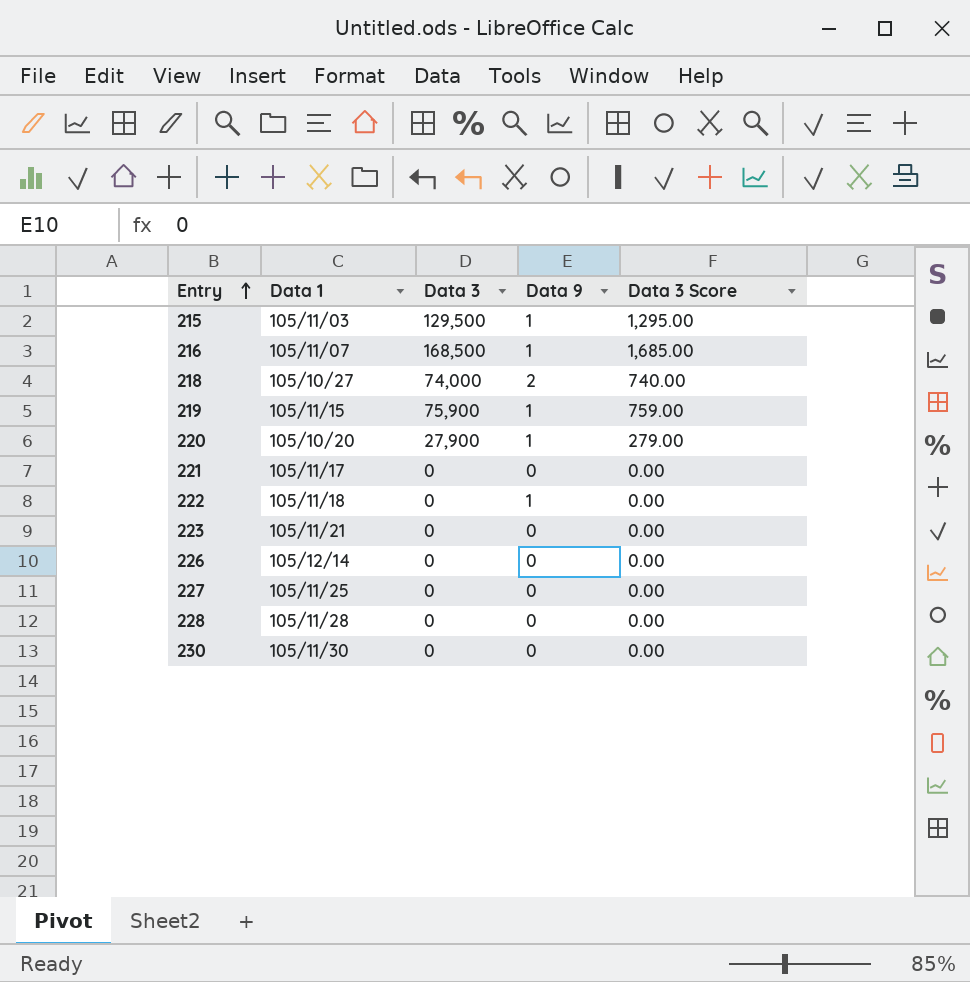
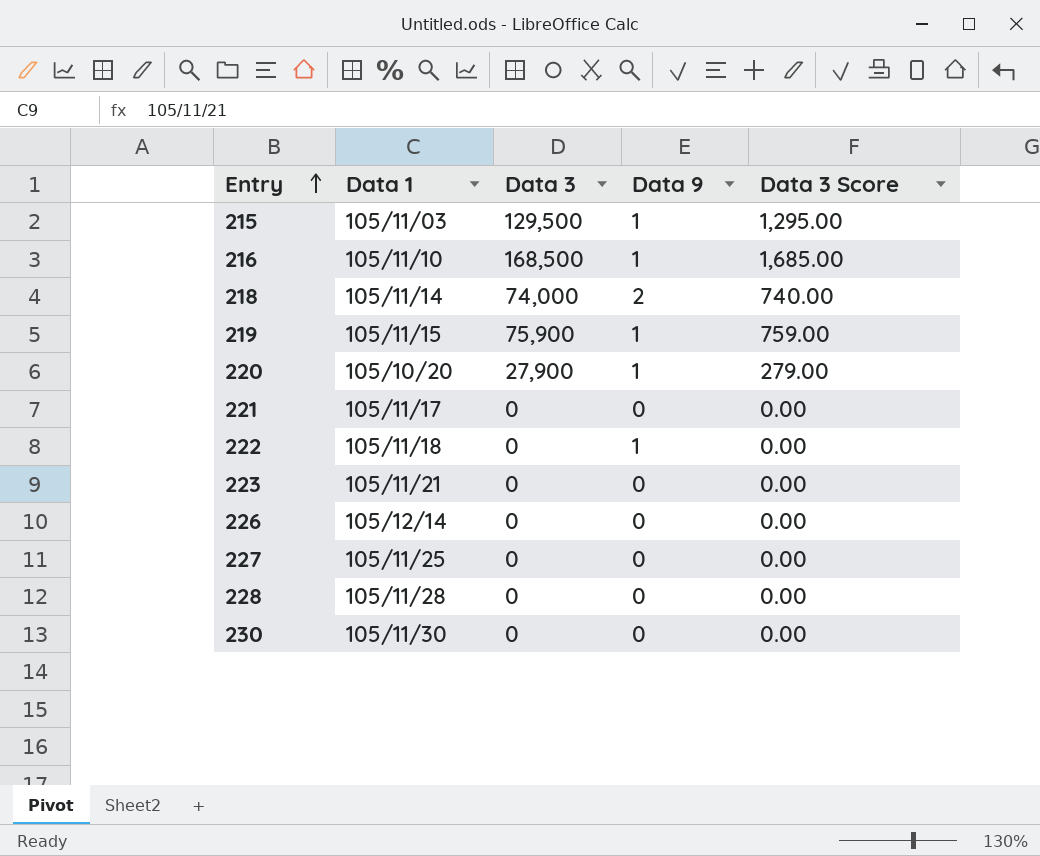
216 | Data 1: 105/11/07 -> 105/11/10
218 | Data 1: 105/10/27 -> 105/11/14

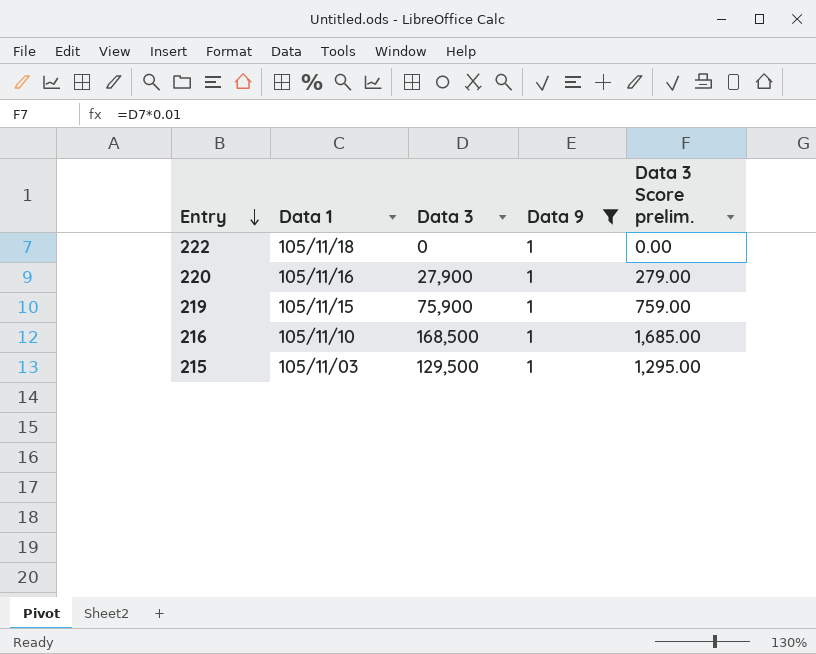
filter: none -> Data 9 = 1
row order: Entry ascending -> Entry descending
column name: Data 3 Score -> Data 3 Score prelim.
220 | Data 1: 105/10/20 -> 105/11/16

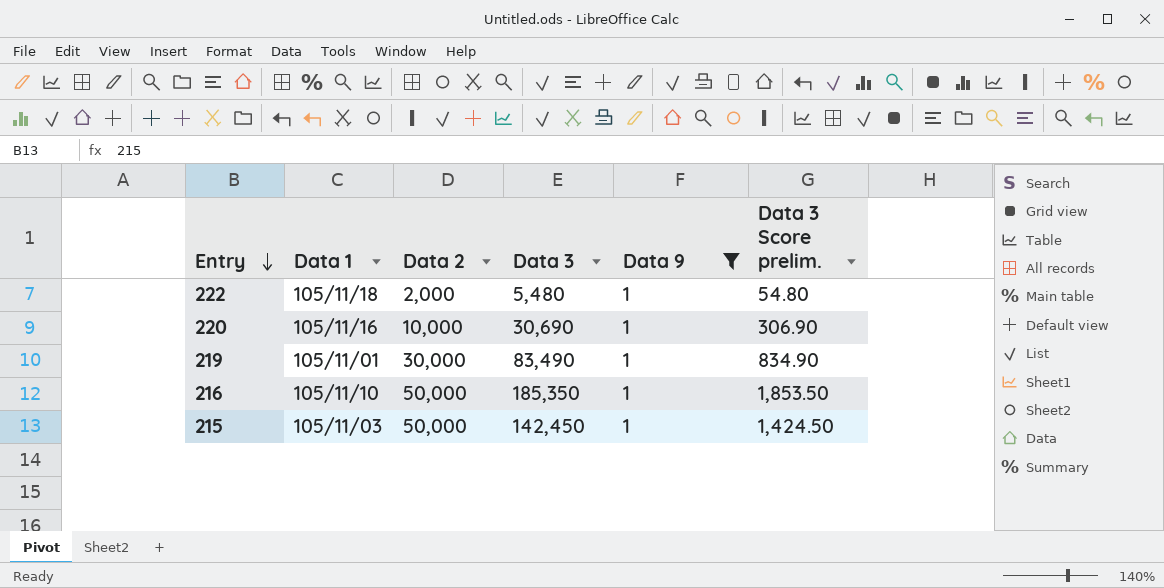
column Data 2 | position: none -> 3
222 | Data 3: 0 -> 5,480
222 | Data 3 Score prelim.: 0.00 -> 54.80
220 | Data 3: 27,900 -> 30,690
220 | Data 3 Score prelim.: 279.00 -> 306.90
219 | Data 1: 105/11/15 -> 105/11/01
219 | Data 3: 75,900 -> 83,490
219 | Data 3 Score prelim.: 759.00 -> 834.90
216 | Data 3: 168,500 -> 185,350
216 | Data 3 Score prelim.: 1,685.00 -> 1,853.50
215 | Data 3: 129,500 -> 142,450
215 | Data 3 Score prelim.: 1,295.00 -> 1,424.50

